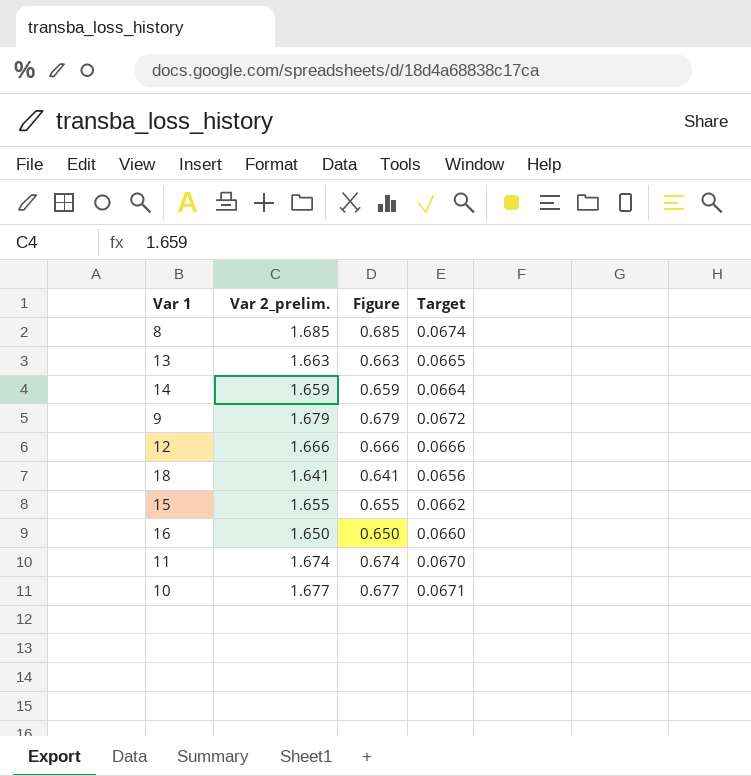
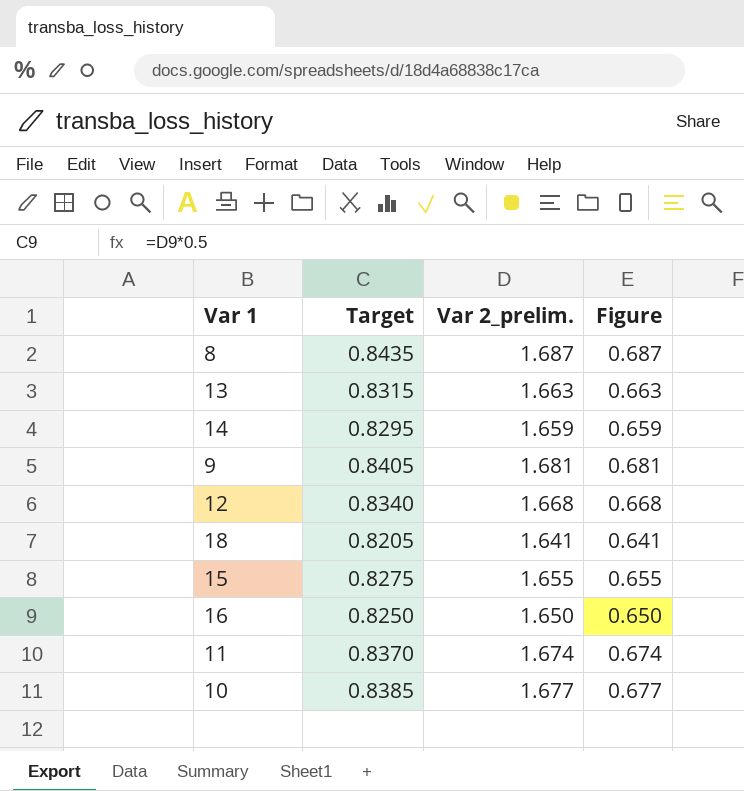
column Target | formula: [Var 2_prelim.] * 0.04 -> [Var 2_prelim.] * 0.5
column Target | position: 4 -> 2
8 | Var 2_prelim.: 1.685 -> 1.687
8 | Figure: 0.685 -> 0.687
9 | Var 2_prelim.: 1.679 -> 1.681
9 | Figure: 0.679 -> 0.681
12 | Var 2_prelim.: 1.666 -> 1.668
12 | Figure: 0.666 -> 0.668

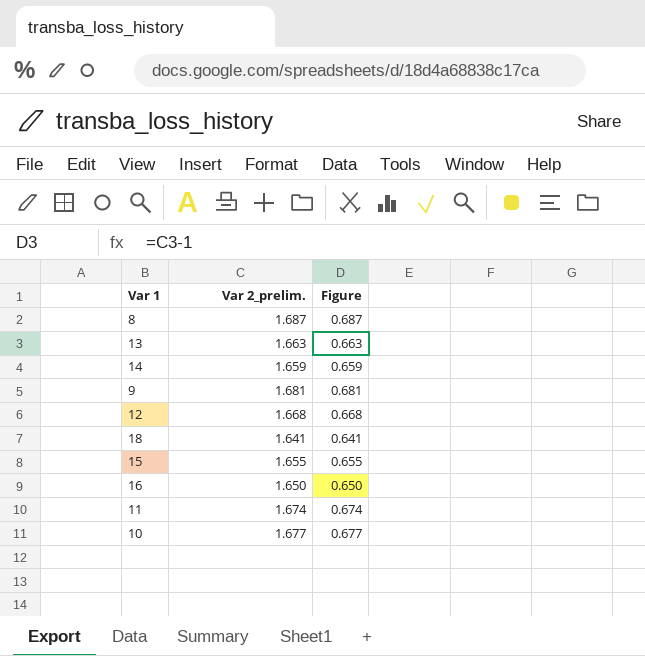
column Target | formula: [Var 2_prelim.] * 0.5 -> none

